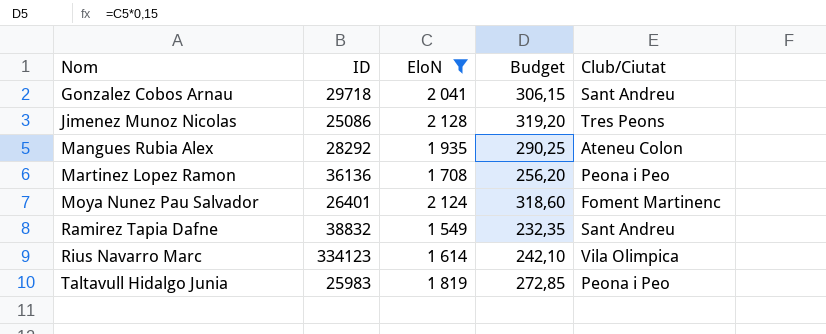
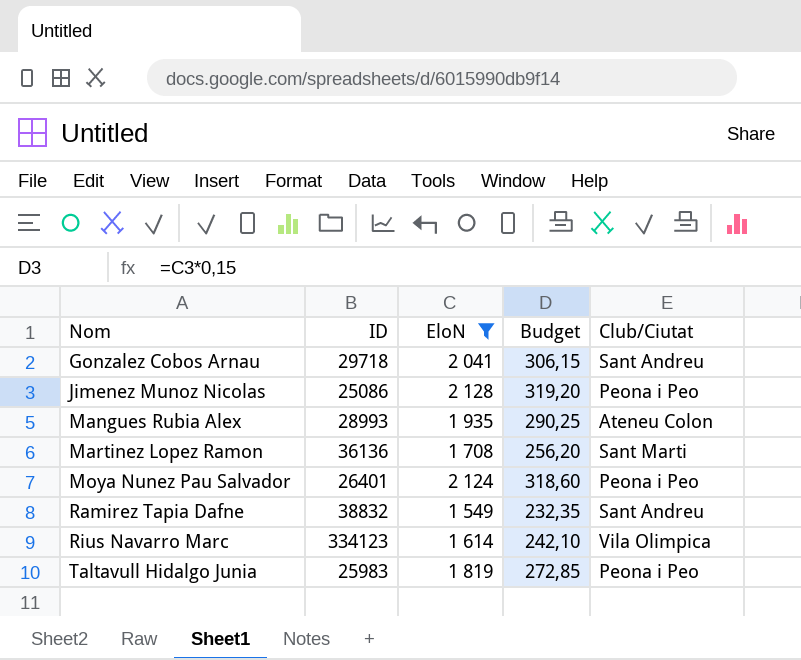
Jimenez Munoz Nicolas | Club/Ciutat: Tres Peons -> Peona i Peo
Mangues Rubia Alex | ID: 28292 -> 28993
Martinez Lopez Ramon | Club/Ciutat: Peona i Peo -> Sant Marti
Moya Nunez Pau Salvador | Club/Ciutat: Foment Martinenc -> Peona i Peo

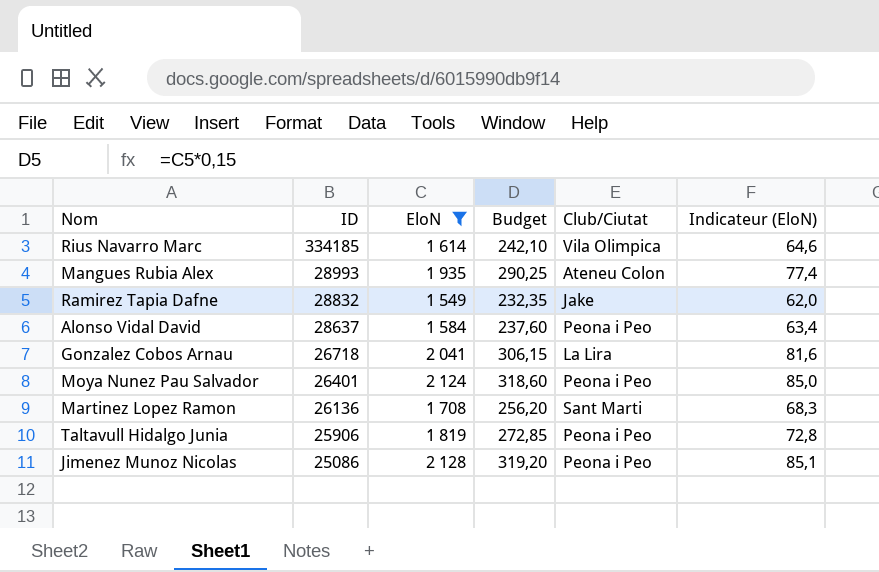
row order: Nom ascending -> ID descending
column Indicateur (EloN) | formula: none -> [EloN] * 0,04
Rius Navarro Marc | ID: 334123 -> 334185
Ramirez Tapia Dafne | ID: 38832 -> 28832
Ramirez Tapia Dafne | Club/Ciutat: Sant Andreu -> Jake
row Alonso Vidal David: none -> 28637 | 1 584 | 237,60 | Peona i Peo | 63,4
Gonzalez Cobos Arnau | ID: 29718 -> 26718
Gonzalez Cobos Arnau | Club/Ciutat: Sant Andreu -> La Lira
Martinez Lopez Ramon | ID: 36136 -> 26136
Taltavull Hidalgo Junia | ID: 25983 -> 25906

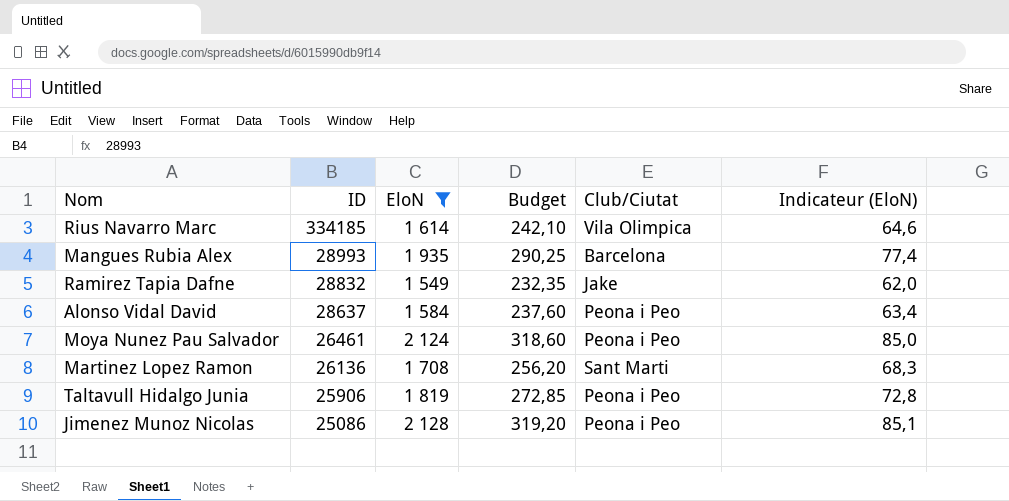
row Gonzalez Cobos Arnau: 26718 | 2 041 | 306,15 | La Lira | 81,6 -> none
Mangues Rubia Alex | Club/Ciutat: Ateneu Colon -> Barcelona
Moya Nunez Pau Salvador | ID: 26401 -> 26461

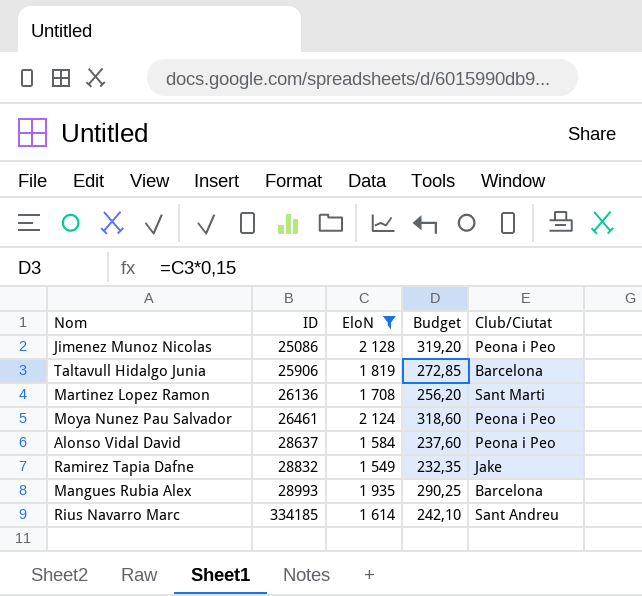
row order: ID descending -> ID ascending
column Indicateur (EloN) | formula: [EloN] * 0,04 -> none
Taltavull Hidalgo Junia | Club/Ciutat: Peona i Peo -> Barcelona
Rius Navarro Marc | Club/Ciutat: Vila Olimpica -> Sant Andreu

